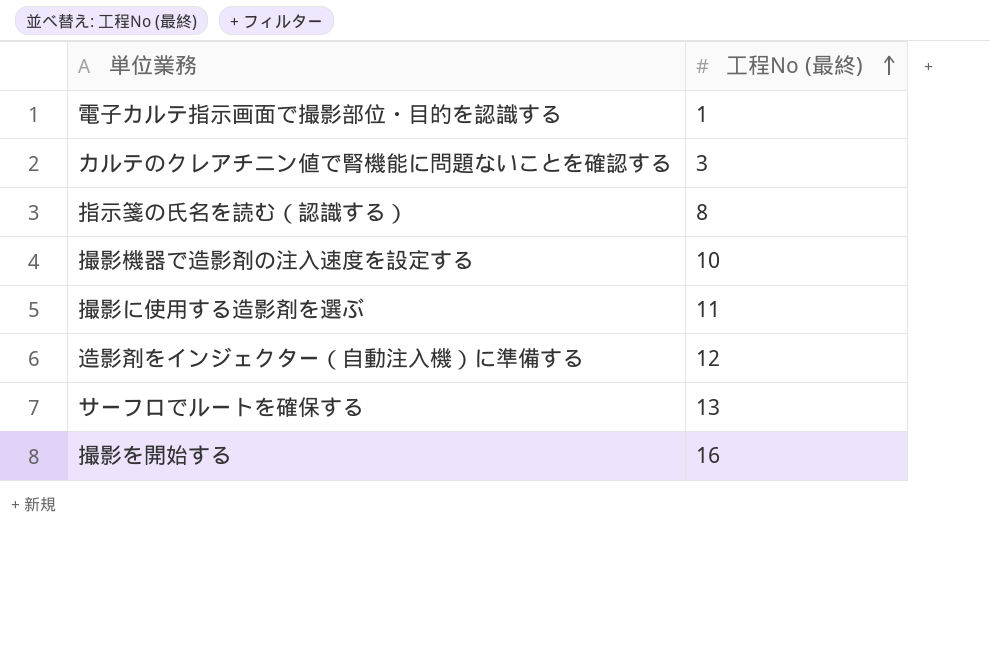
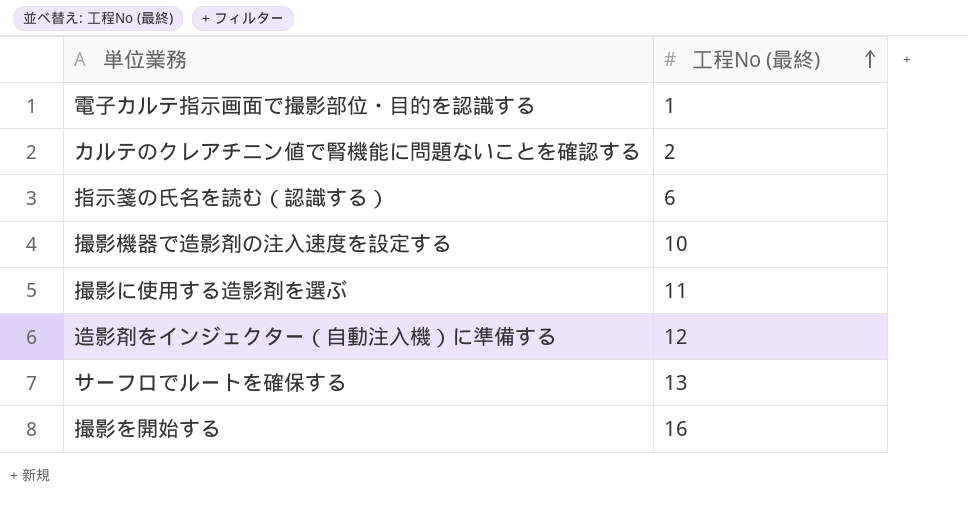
カルテのクレアチニン値で腎機能に問題ないことを確認する | 工程No (最終): 3 -> 2
指示箋の氏名を読む（認識する） | 工程No (最終): 8 -> 6

